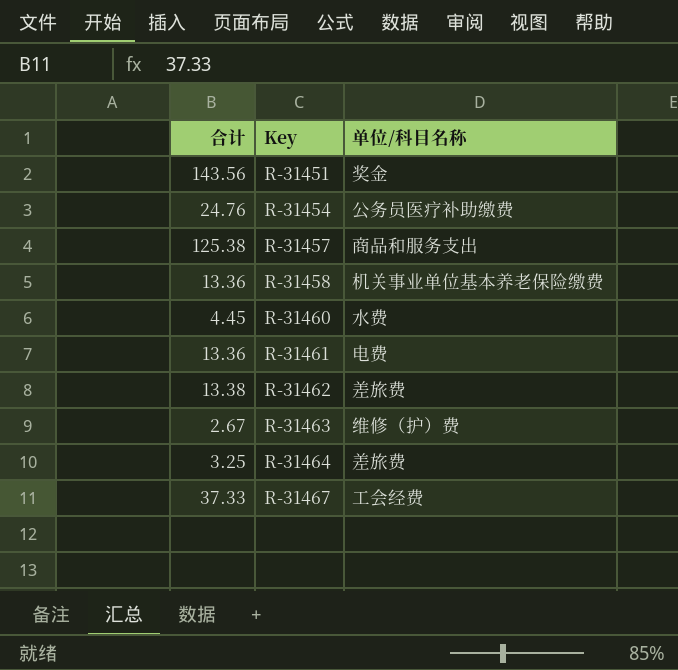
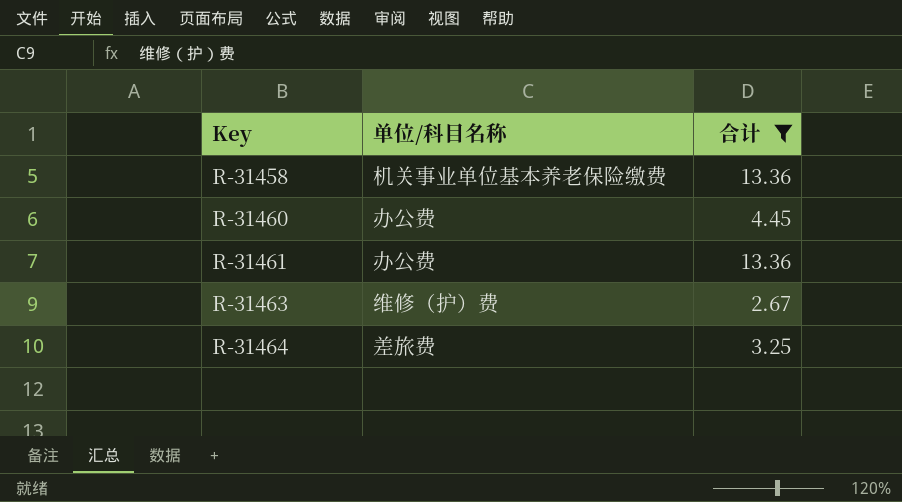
filter: none -> 合计 <= 13.36
column 合计 | position: 1 -> 3
R-31460 | 单位/科目名称: 水费 -> 办公费
R-31461 | 单位/科目名称: 电费 -> 办公费

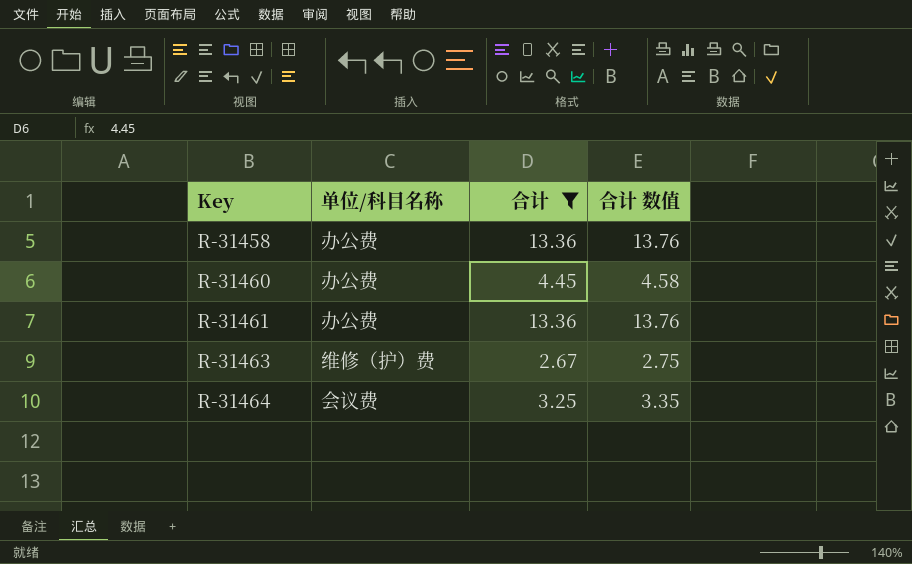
column 合计 数值 | formula: none -> [合计] * 1.03
R-31458 | 单位/科目名称: 机关事业单位基本养老保险缴费 -> 办公费
R-31464 | 单位/科目名称: 差旅费 -> 会议费

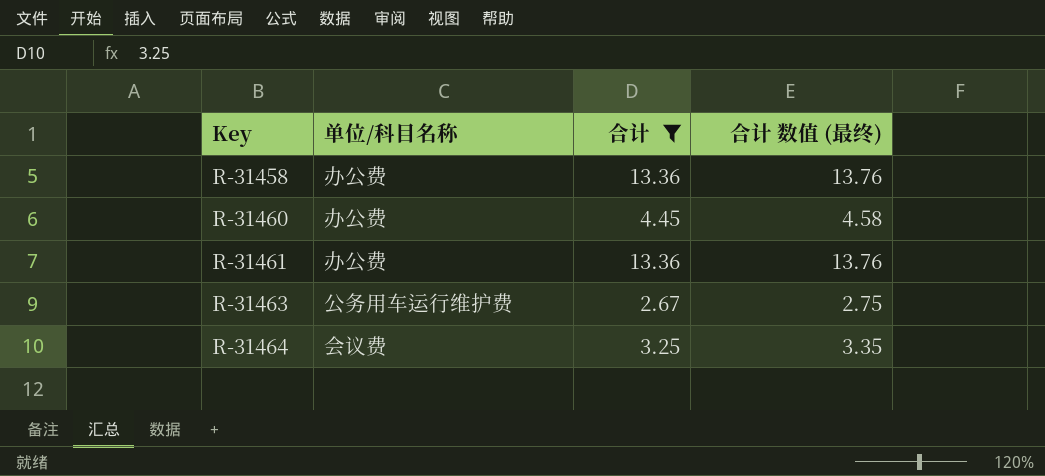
column name: 合计 数值 -> 合计 数值 (最终)
R-31463 | 单位/科目名称: 维修（护）费 -> 公务用车运行维护费

